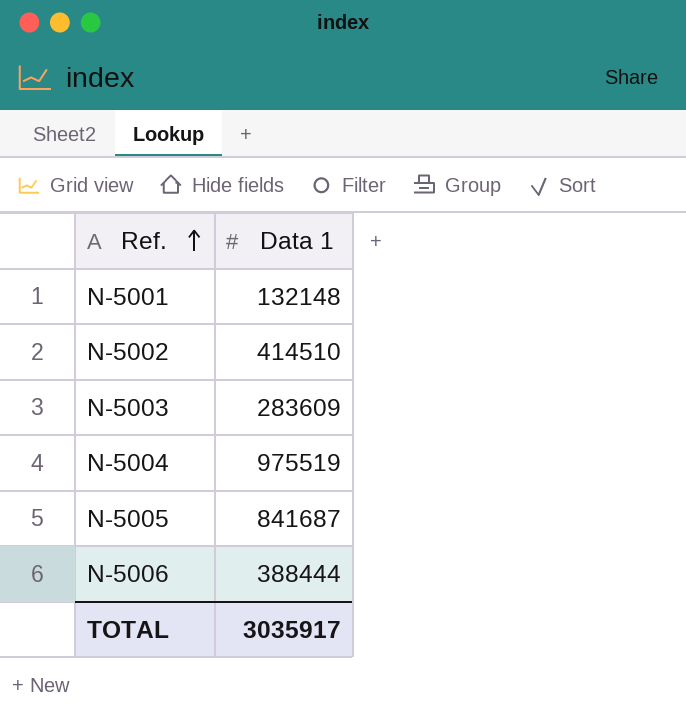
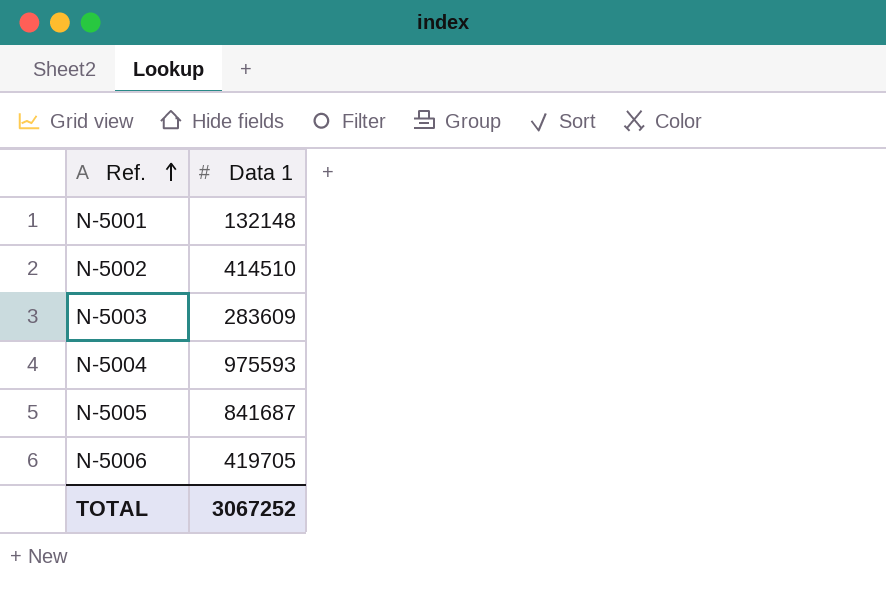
N-5004 | Data 1: 975519 -> 975593
N-5006 | Data 1: 388444 -> 419705
TOTAL | Data 1: 3035917 -> 3067252

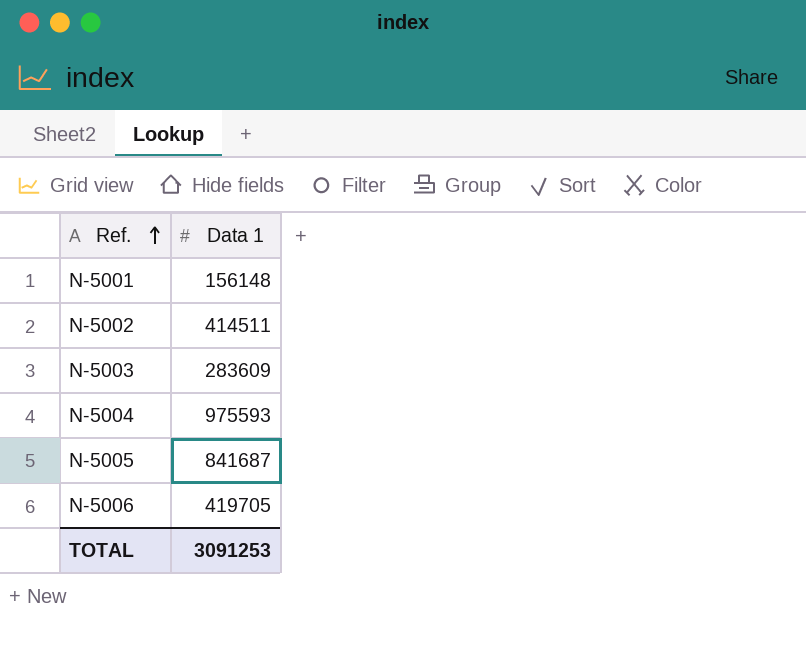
N-5001 | Data 1: 132148 -> 156148
N-5002 | Data 1: 414510 -> 414511
TOTAL | Data 1: 3067252 -> 3091253

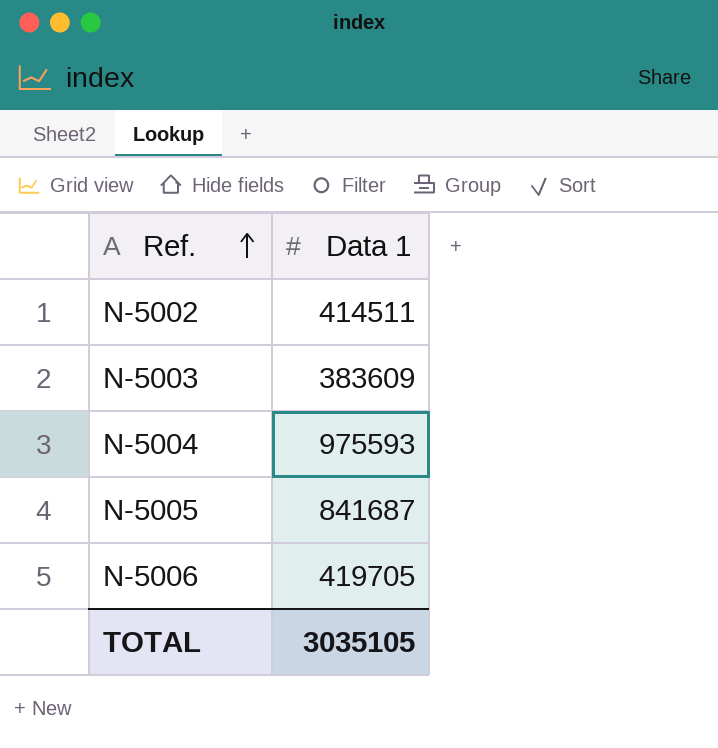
row N-5001: 156148 -> none
N-5003 | Data 1: 283609 -> 383609
TOTAL | Data 1: 3091253 -> 3035105

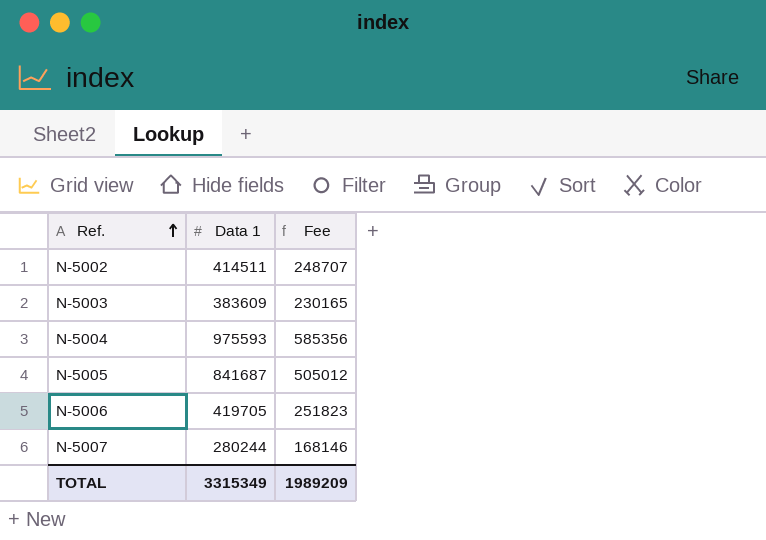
column Fee | formula: none -> [Data 1] * 0.6
row N-5007: none -> 280244 | 168146
TOTAL | Data 1: 3035105 -> 3315349

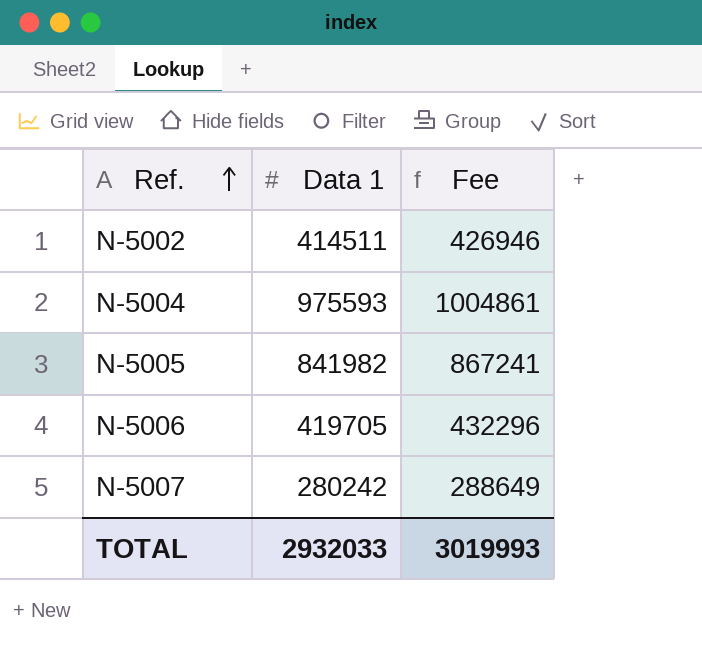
column Fee | formula: [Data 1] * 0.6 -> [Data 1] * 1.03
row N-5003: 383609 | 230165 -> none
N-5005 | Data 1: 841687 -> 841982
N-5007 | Data 1: 280244 -> 280242
TOTAL | Data 1: 3315349 -> 2932033
TOTAL | Fee: 1989209 -> 3019993

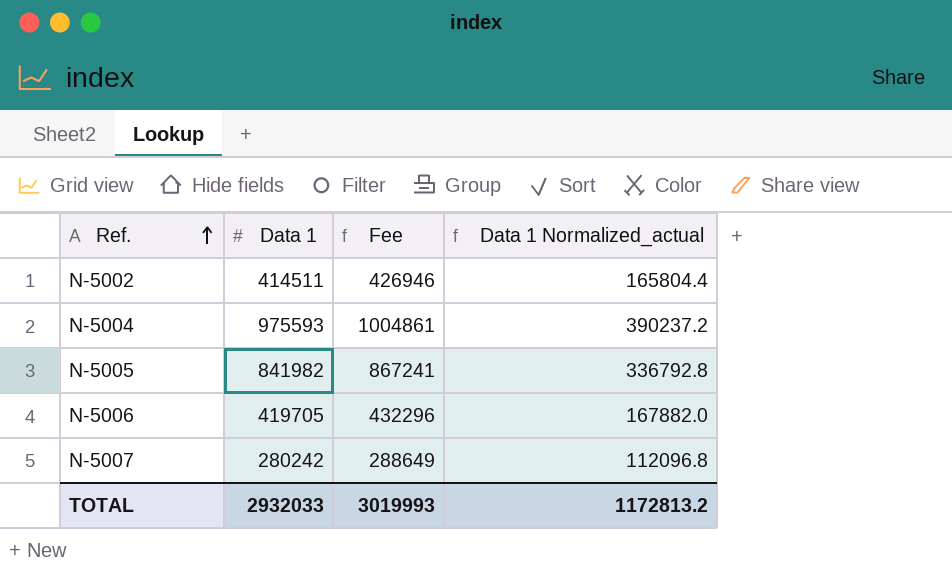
column Data 1 Normalized_actual | formula: none -> [Data 1] * 0.4

